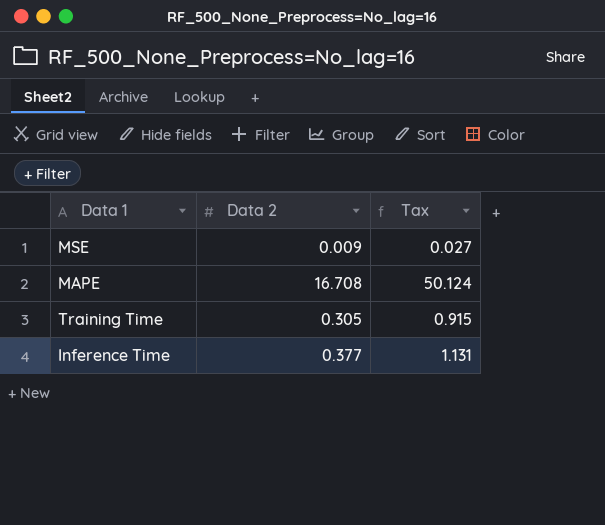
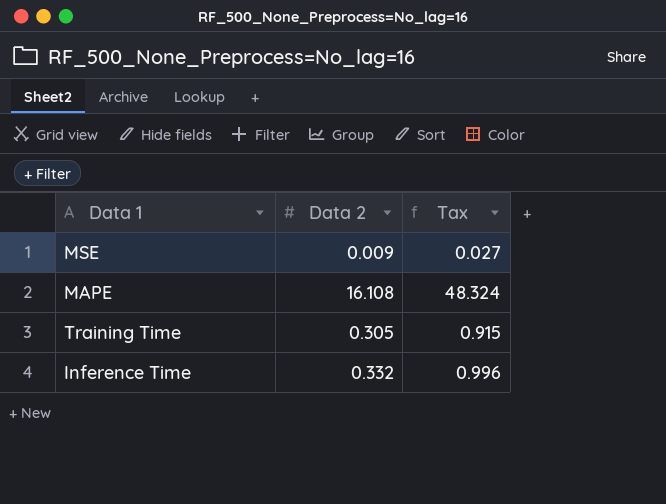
MAPE | Data 2: 16.708 -> 16.108
MAPE | Tax: 50.124 -> 48.324
Inference Time | Data 2: 0.377 -> 0.332
Inference Time | Tax: 1.131 -> 0.996

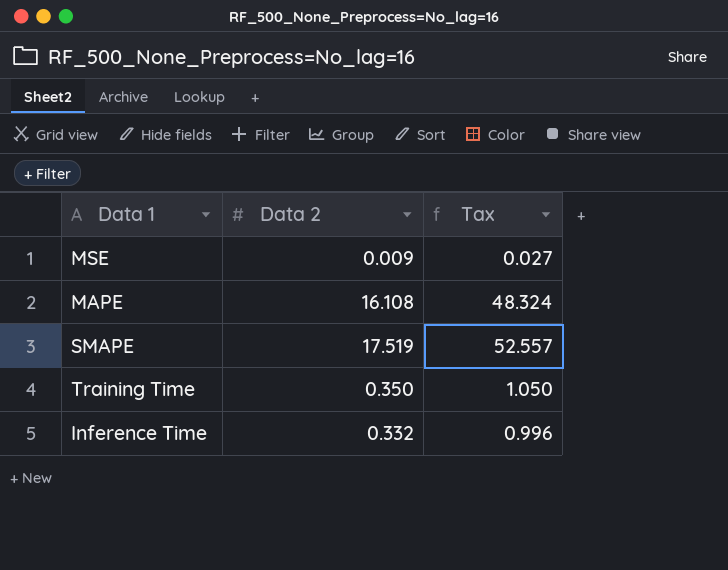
row SMAPE: none -> 17.519 | 52.557
Training Time | Data 2: 0.305 -> 0.350
Training Time | Tax: 0.915 -> 1.050

